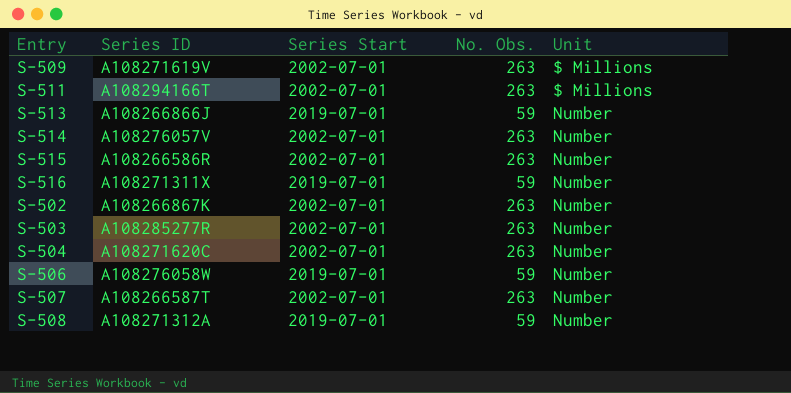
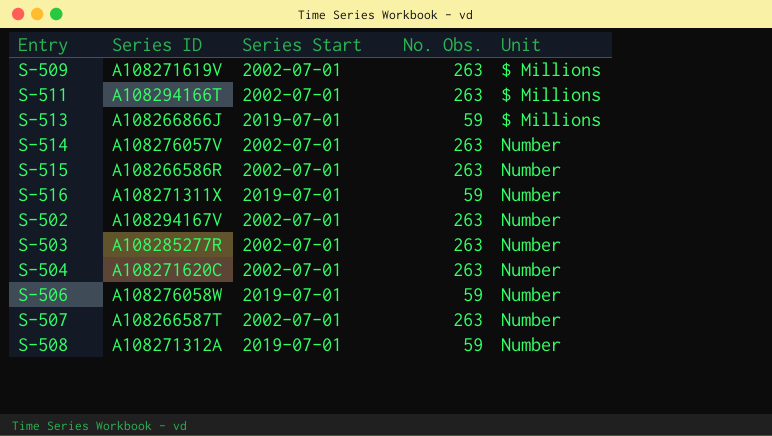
S-513 | Unit: Number -> $ Millions
S-502 | Series ID: A108266867K -> A108294167V

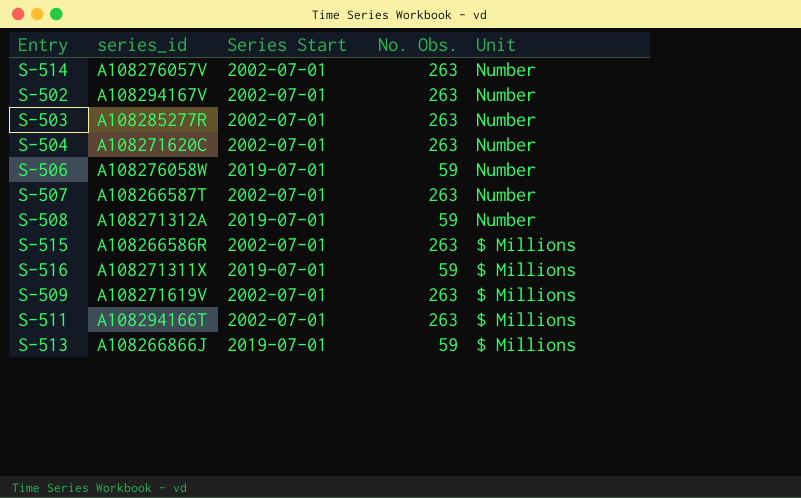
row order: Unit ascending -> Unit descending
column name: Series ID -> series_id
S-515 | Unit: Number -> $ Millions
S-516 | Unit: Number -> $ Millions

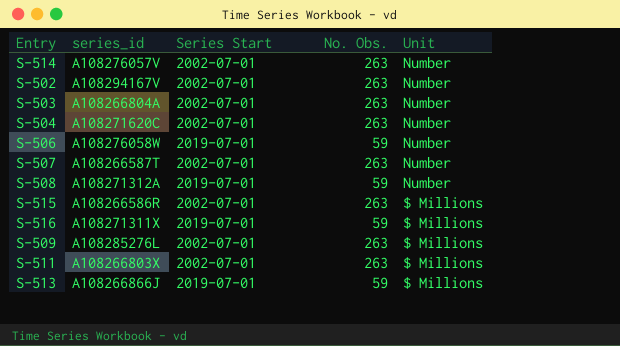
S-503 | series_id: A108285277R -> A108266804A
S-509 | series_id: A108271619V -> A108285276L
S-511 | series_id: A108294166T -> A108266803X

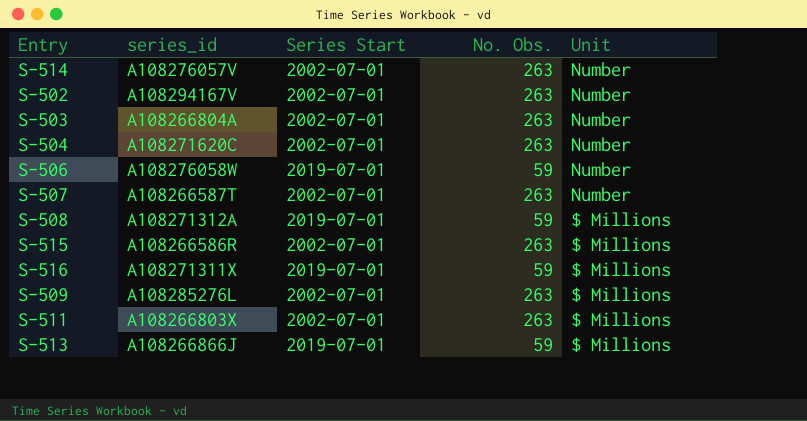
S-508 | Unit: Number -> $ Millions

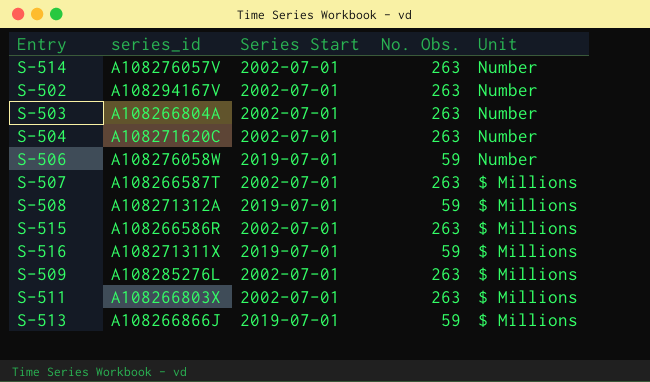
S-507 | Unit: Number -> $ Millions

